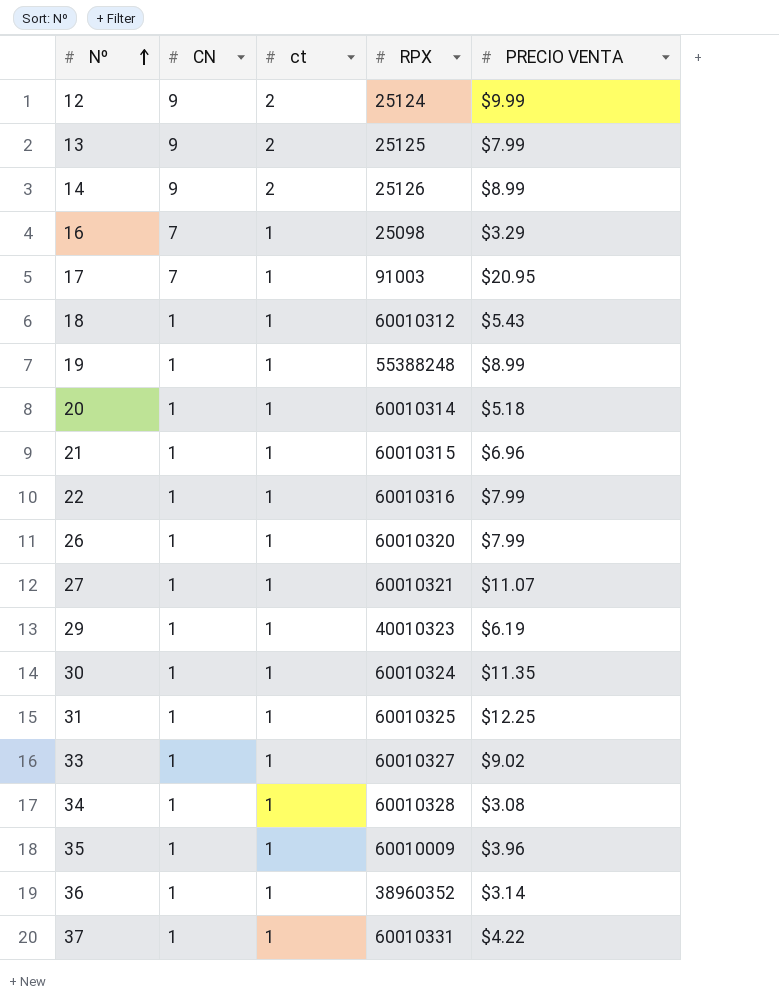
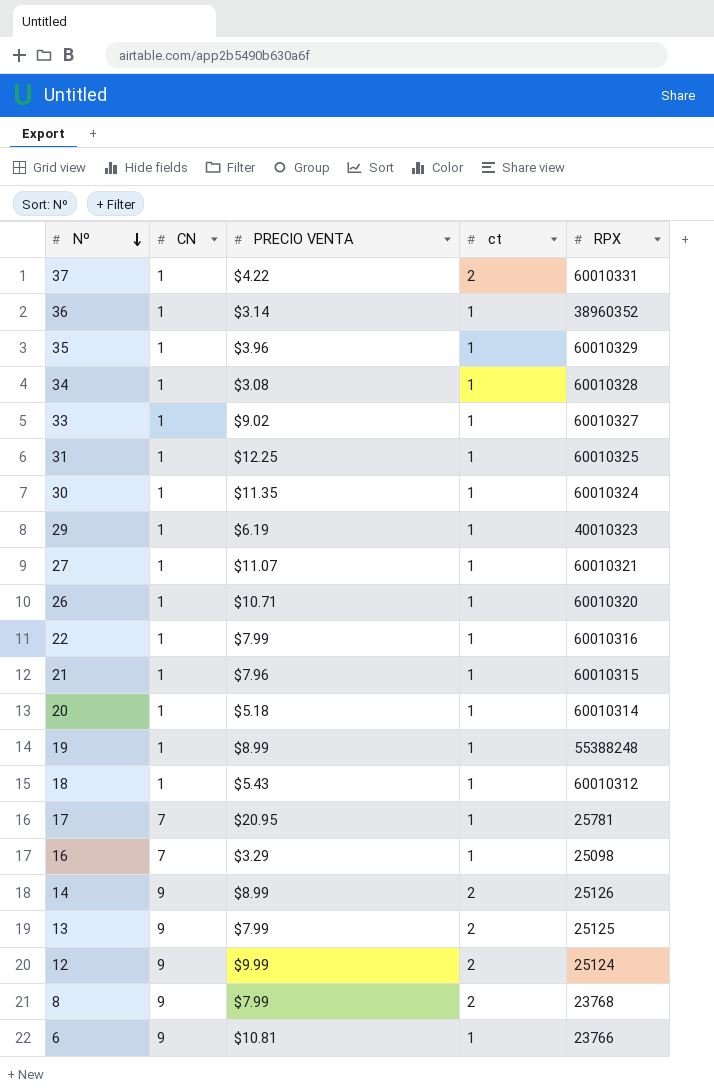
row order: Nº ascending -> Nº descending
column PRECIO VENTA | position: 5 -> 3
37 | ct: 1 -> 2
35 | RPX: 60010009 -> 60010329
26 | PRECIO VENTA: $7.99 -> $10.71
21 | PRECIO VENTA: $6.96 -> $7.96
17 | RPX: 91003 -> 25781
row 8: none -> 9 | $7.99 | 2 | 23768
row 6: none -> 9 | $10.81 | 1 | 23766

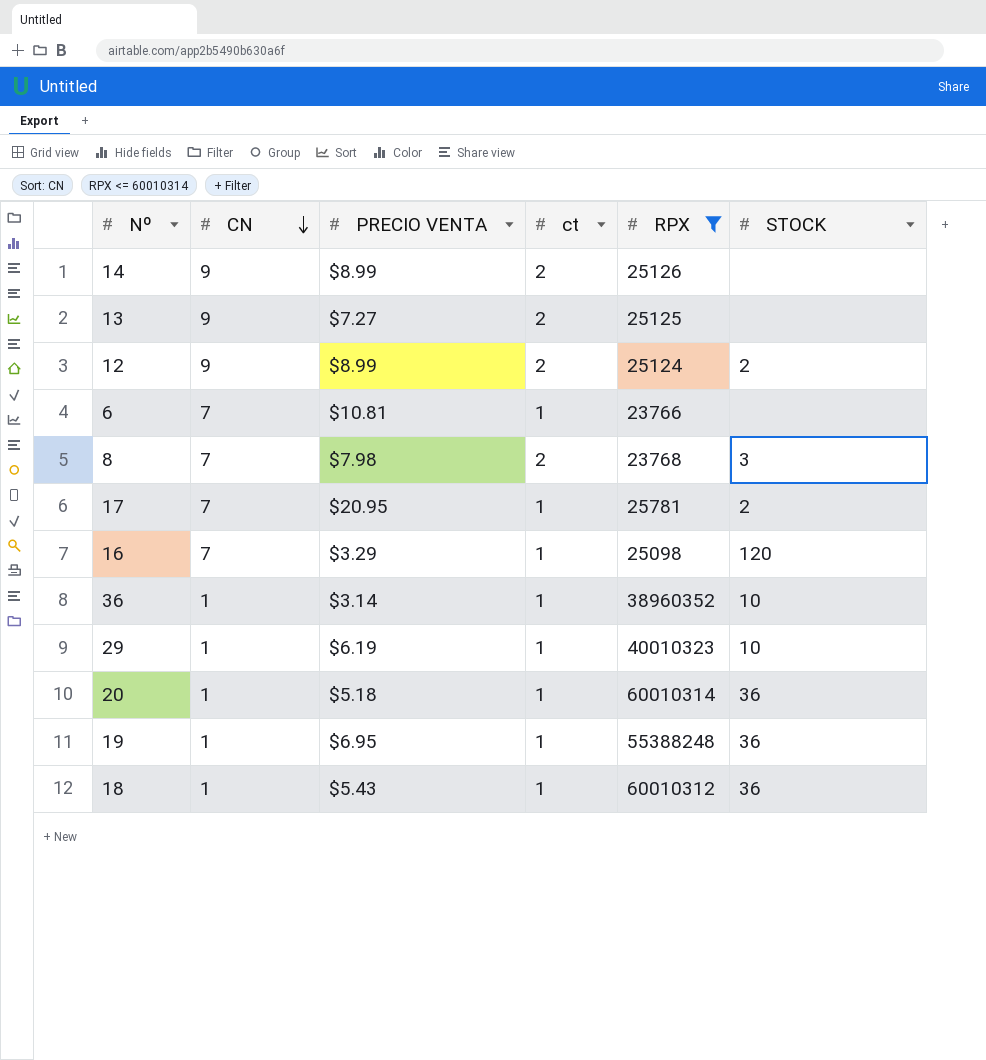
filter: none -> RPX <= 60010314
row order: Nº descending -> CN descending
column STOCK | position: none -> 6
13 | PRECIO VENTA: $7.99 -> $7.27
12 | PRECIO VENTA: $9.99 -> $8.99
6 | CN: 9 -> 7
8 | CN: 9 -> 7
8 | PRECIO VENTA: $7.99 -> $7.98
19 | PRECIO VENTA: $8.99 -> $6.95

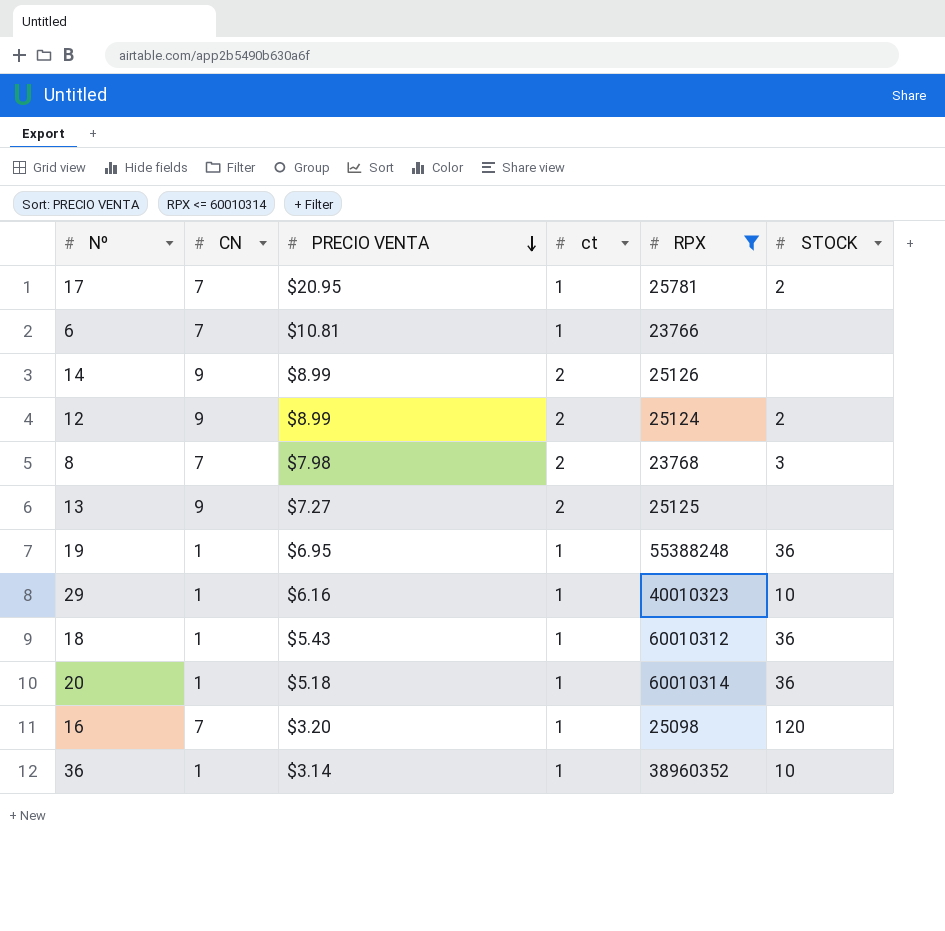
row order: CN descending -> PRECIO VENTA descending
29 | PRECIO VENTA: $6.19 -> $6.16
16 | PRECIO VENTA: $3.29 -> $3.20

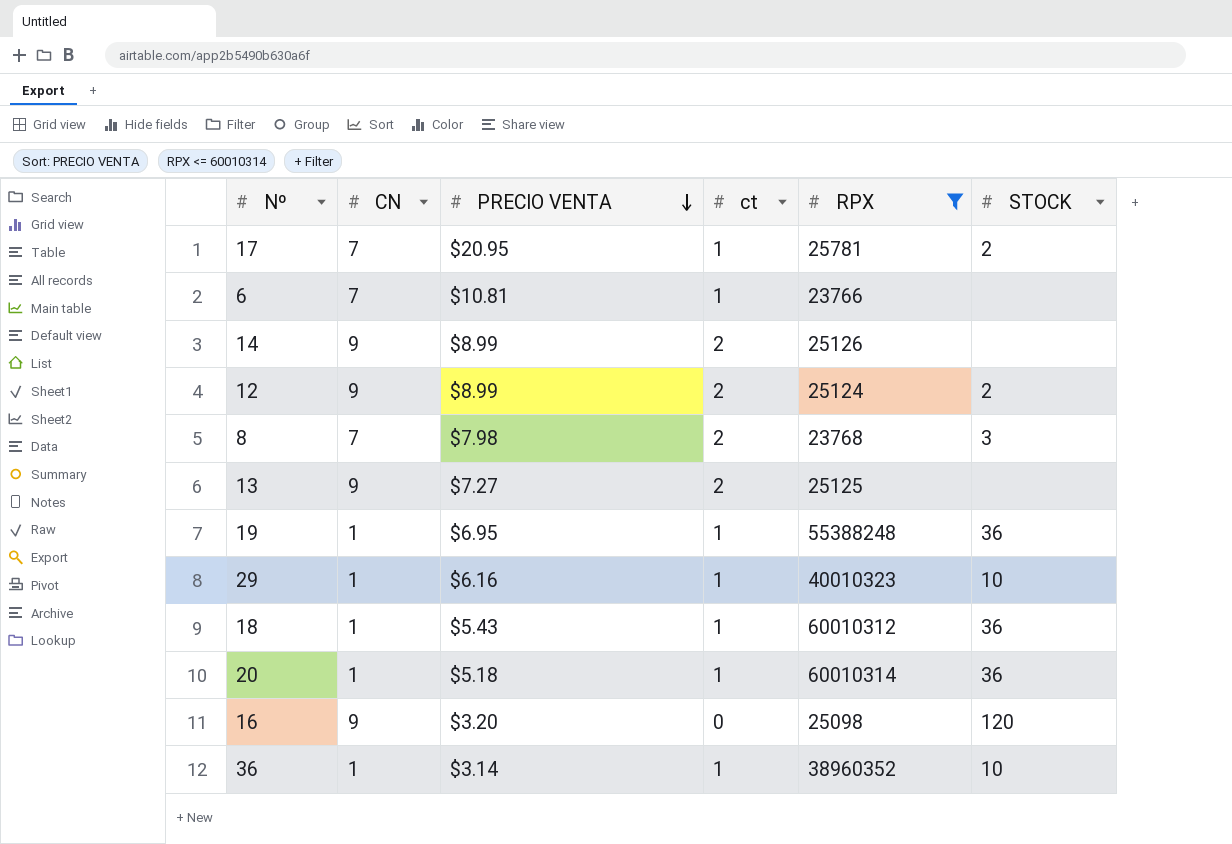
16 | CN: 7 -> 9
16 | ct: 1 -> 0

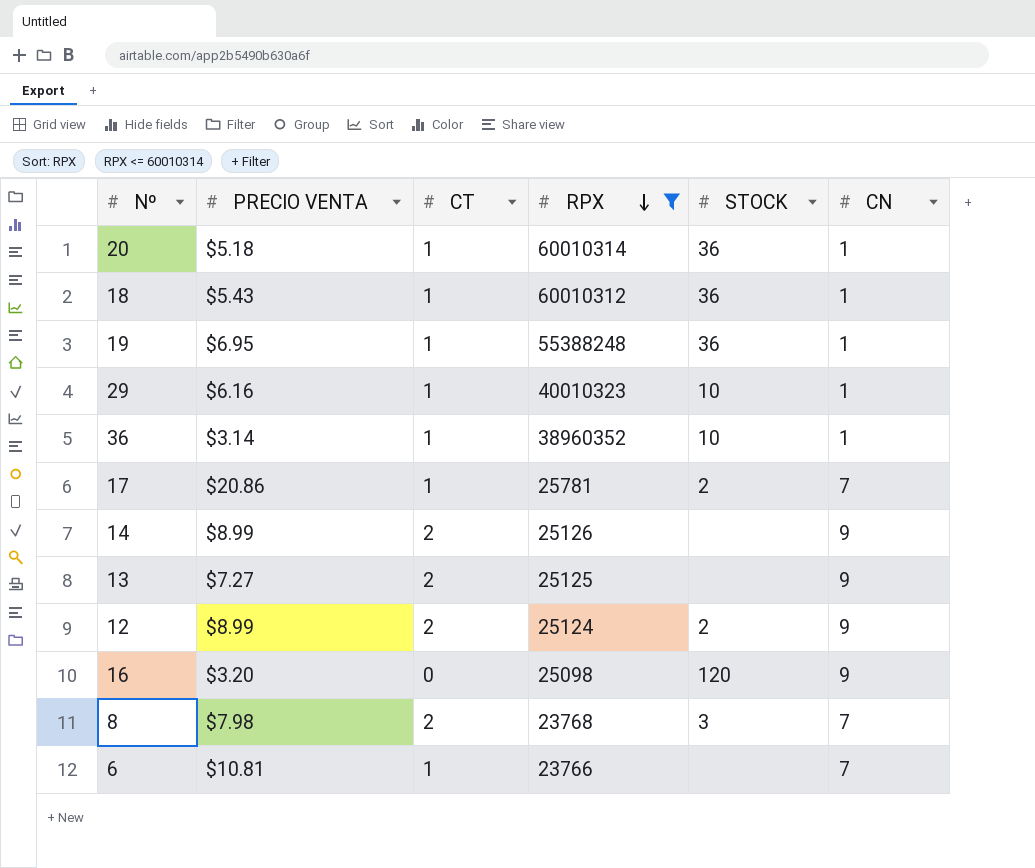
row order: PRECIO VENTA descending -> RPX descending
column name: ct -> CT
column CN | position: 2 -> 6
17 | PRECIO VENTA: $20.95 -> $20.86

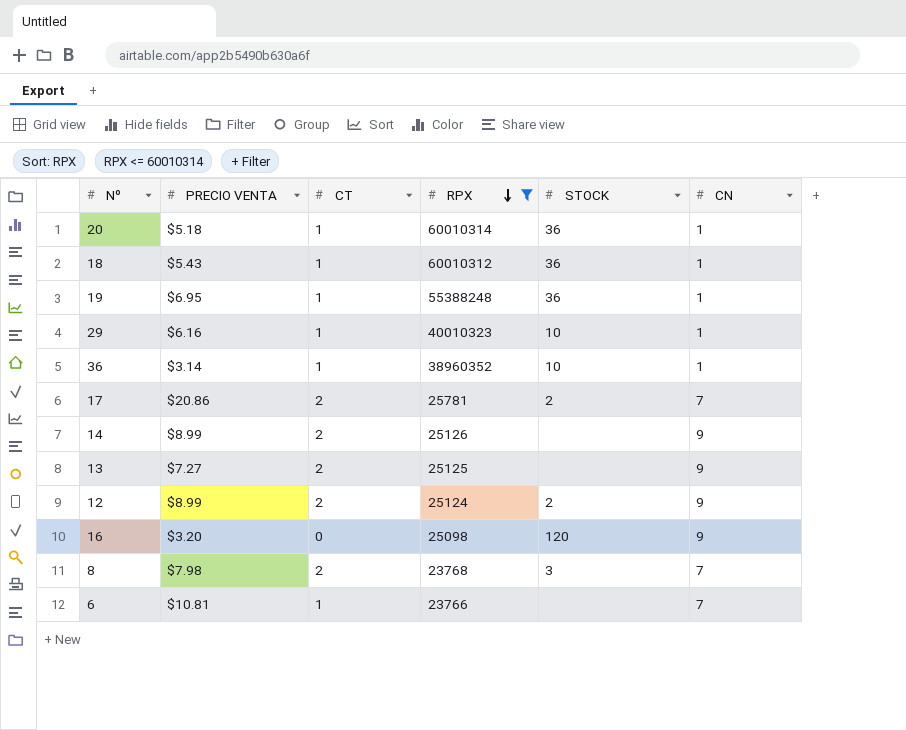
17 | CT: 1 -> 2

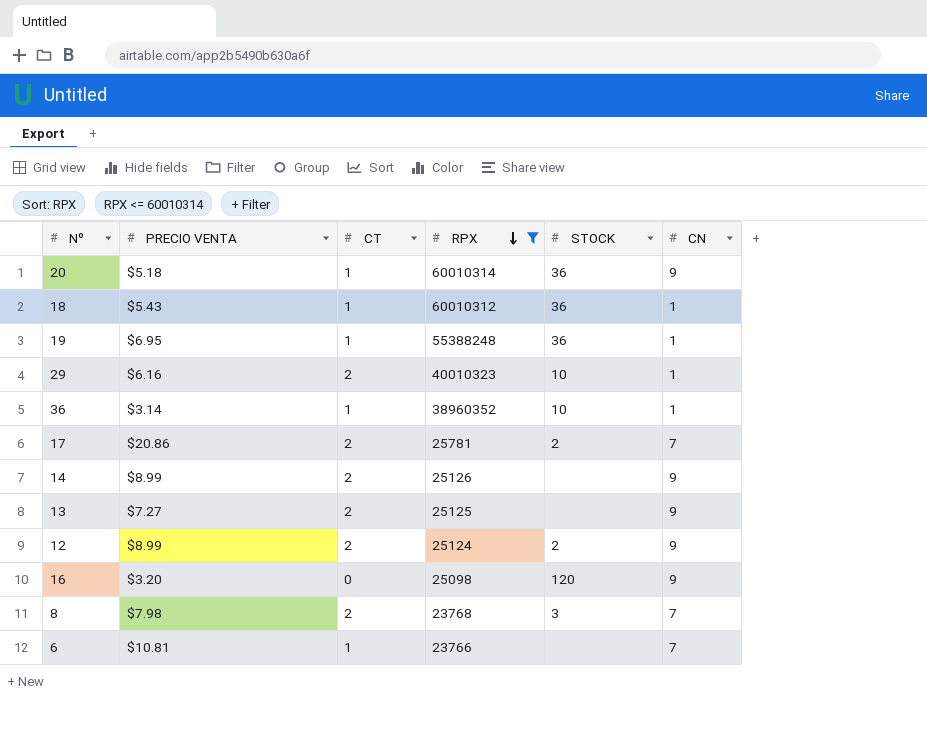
20 | CN: 1 -> 9
29 | CT: 1 -> 2

